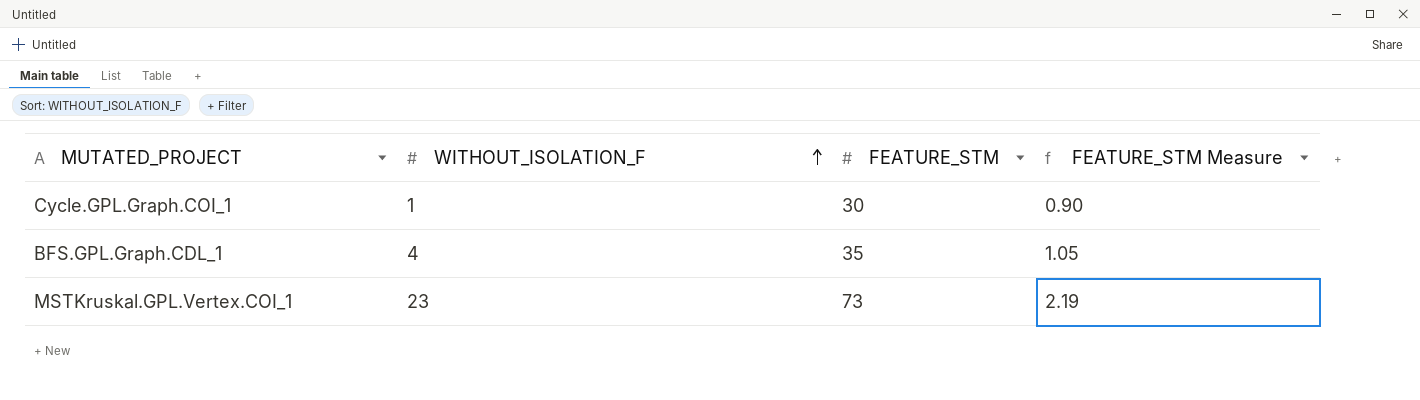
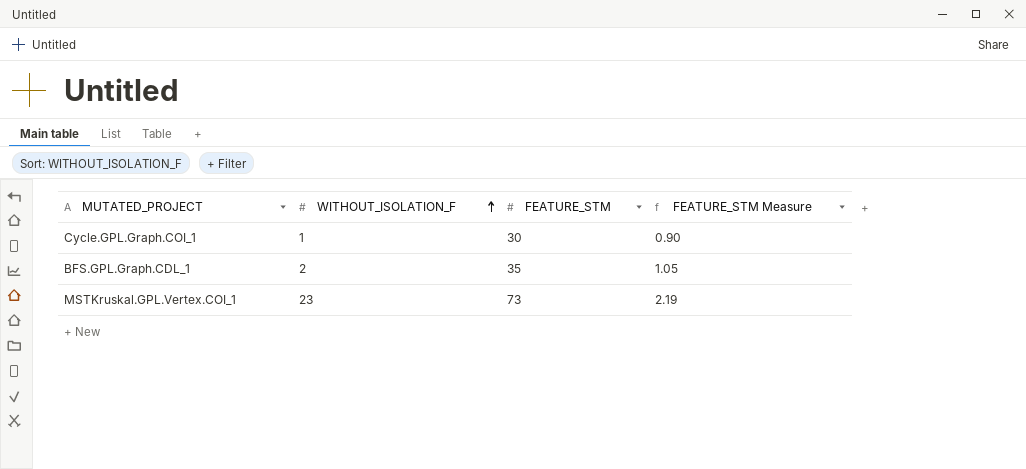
BFS.GPL.Graph.CDL_1 | WITHOUT_ISOLATION_F: 4 -> 2

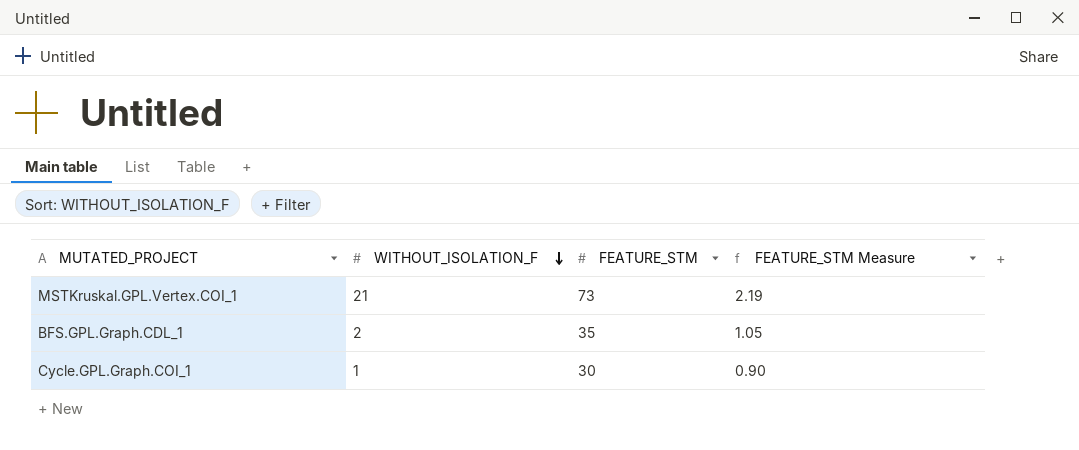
row order: WITHOUT_ISOLATION_F ascending -> WITHOUT_ISOLATION_F descending
MSTKruskal.GPL.Vertex.COI_1 | WITHOUT_ISOLATION_F: 23 -> 21

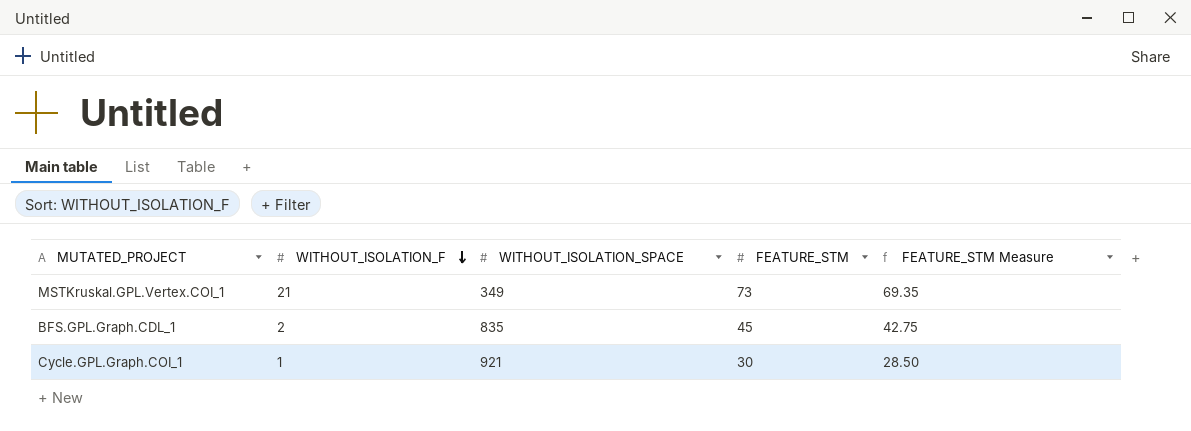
column WITHOUT_ISOLATION_SPACE | position: none -> 3
column FEATURE_STM Measure | formula: [FEATURE_STM] * 0.03 -> [FEATURE_STM] * 0.95
BFS.GPL.Graph.CDL_1 | FEATURE_STM: 35 -> 45

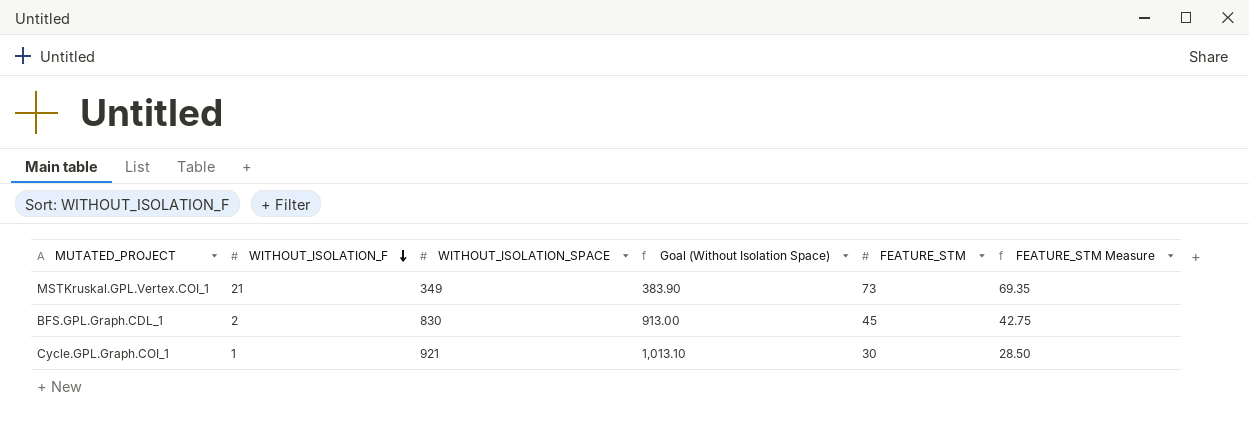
column Goal (Without Isolation Space) | formula: none -> [WITHOUT_ISOLATION_SPACE] * 1.1
BFS.GPL.Graph.CDL_1 | WITHOUT_ISOLATION_SPACE: 835 -> 830

